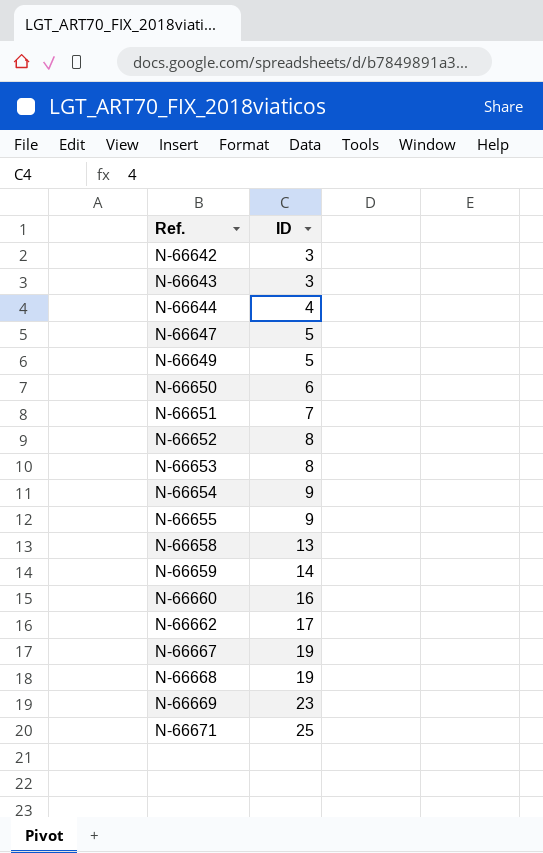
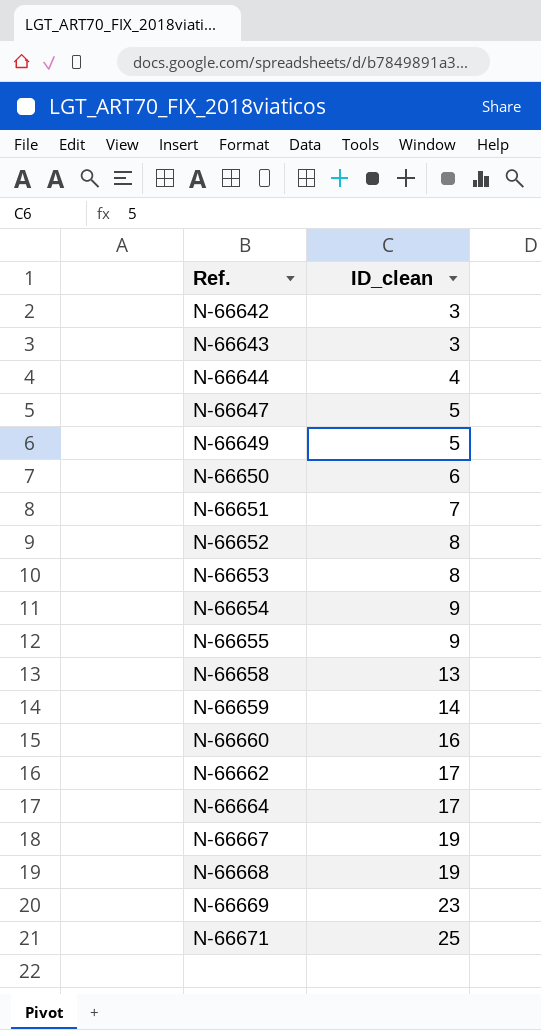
column name: ID -> ID_clean
row N-66664: none -> 17

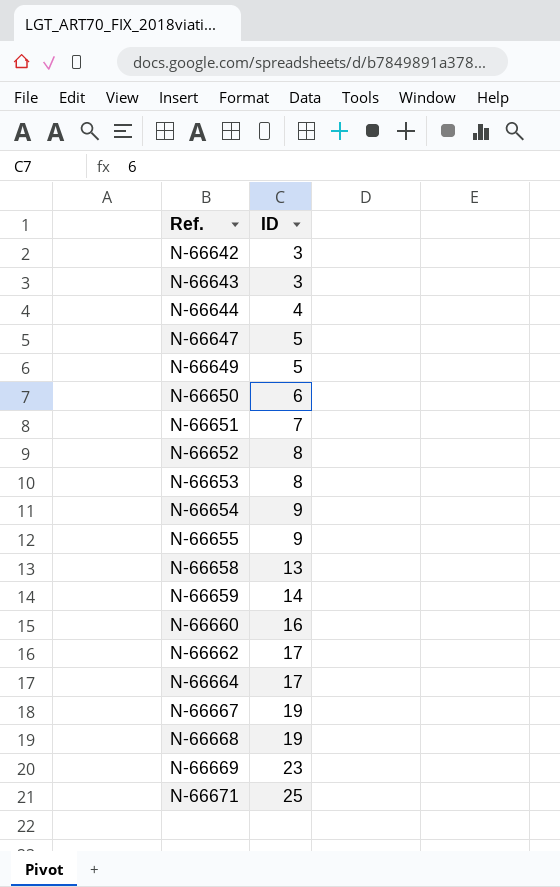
column name: ID_clean -> ID

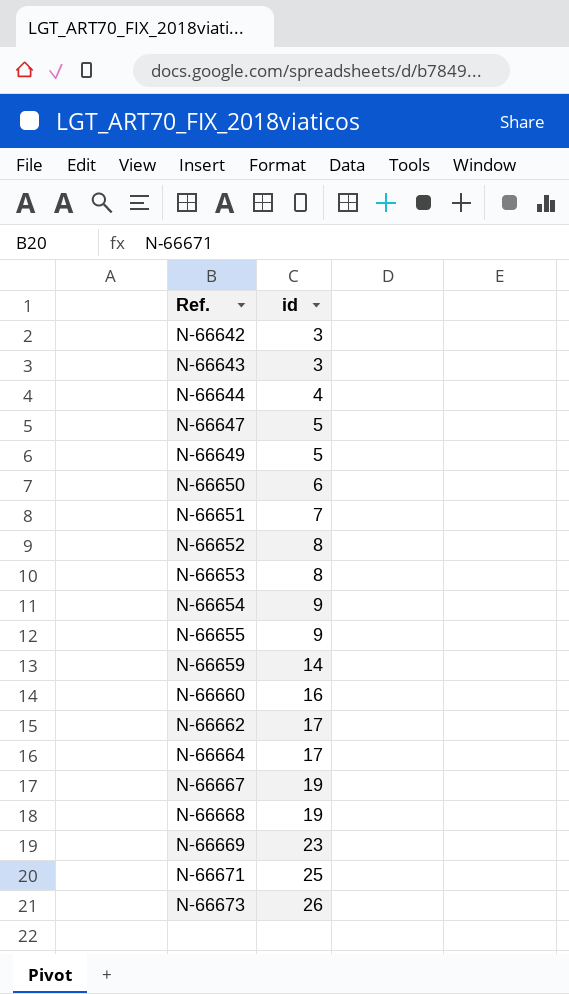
column name: ID -> id
row N-66658: 13 -> none
row N-66673: none -> 26

